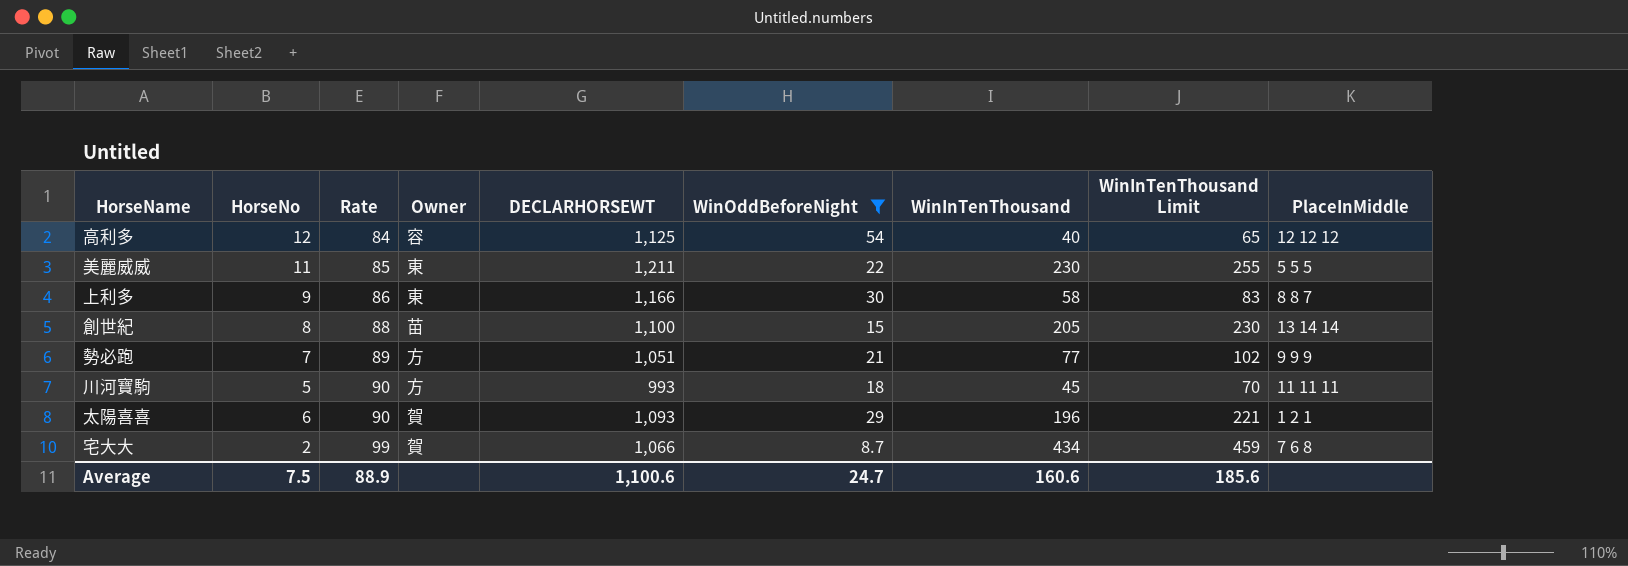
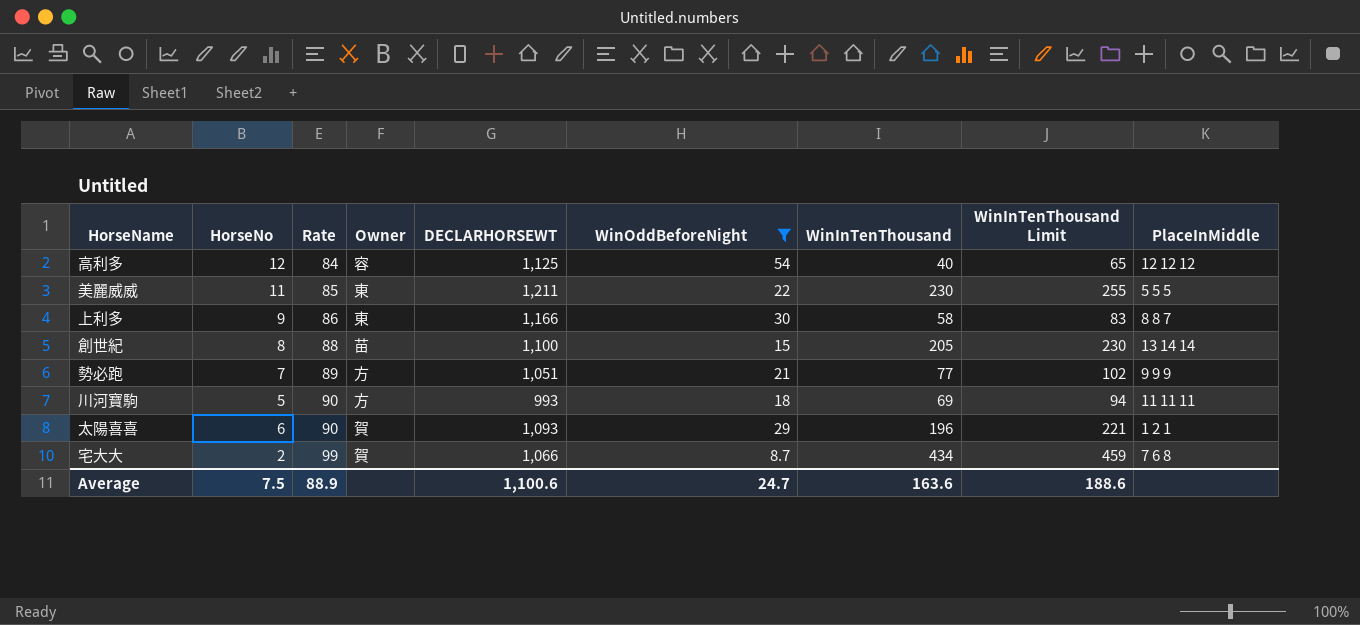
川河寶駒 | WinInTenThousand: 45 -> 69
川河寶駒 | WinInTenThousand Limit: 70 -> 94
Average | WinInTenThousand: 160.6 -> 163.6
Average | WinInTenThousand Limit: 185.6 -> 188.6

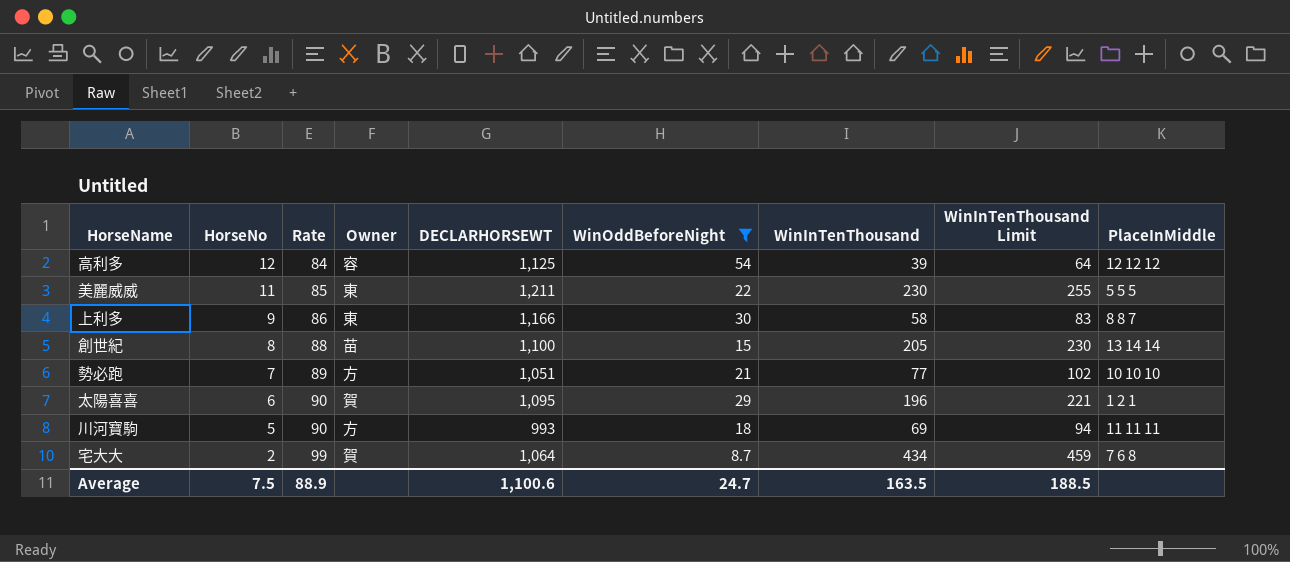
row order: Rate ascending -> HorseNo descending
高利多 | WinInTenThousand: 40 -> 39
高利多 | WinInTenThousand Limit: 65 -> 64
勢必跑 | PlaceInMiddle: 9 9 9 -> 10 10 10
太陽喜喜 | DECLARHORSEWT: 1,093 -> 1,095
宅大大 | DECLARHORSEWT: 1,066 -> 1,064
Average | WinInTenThousand: 163.6 -> 163.5
Average | WinInTenThousand Limit: 188.6 -> 188.5

